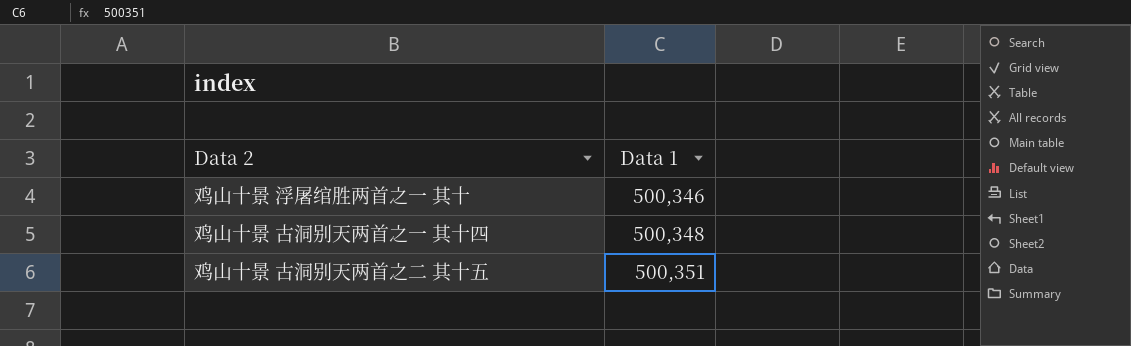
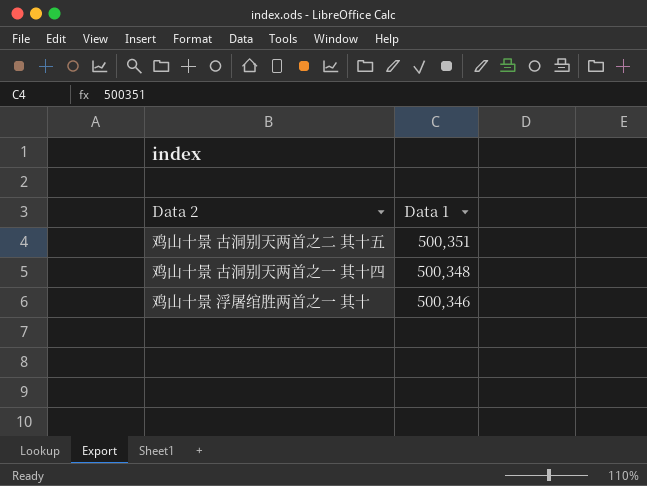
row order: Data 1 ascending -> Data 1 descending

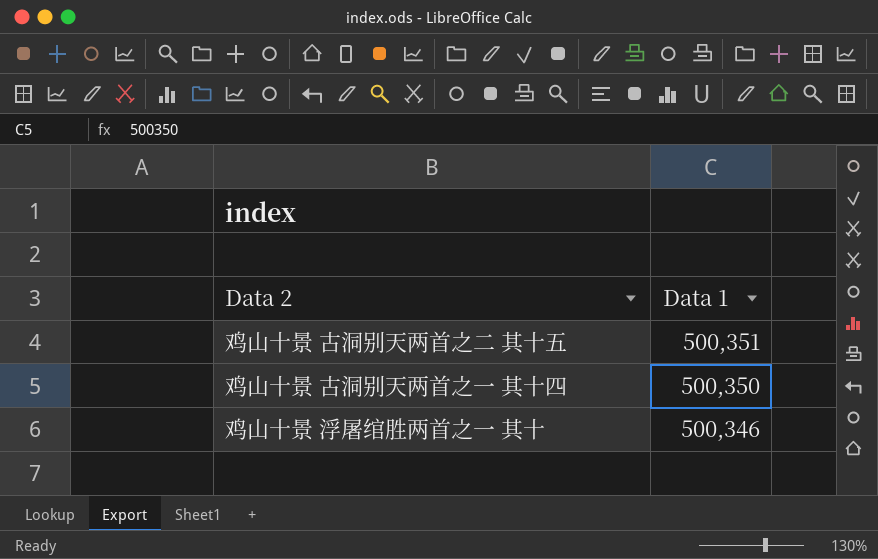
鸡山十景 古洞别天两首之一 其十四 | Data 1: 500,348 -> 500,350

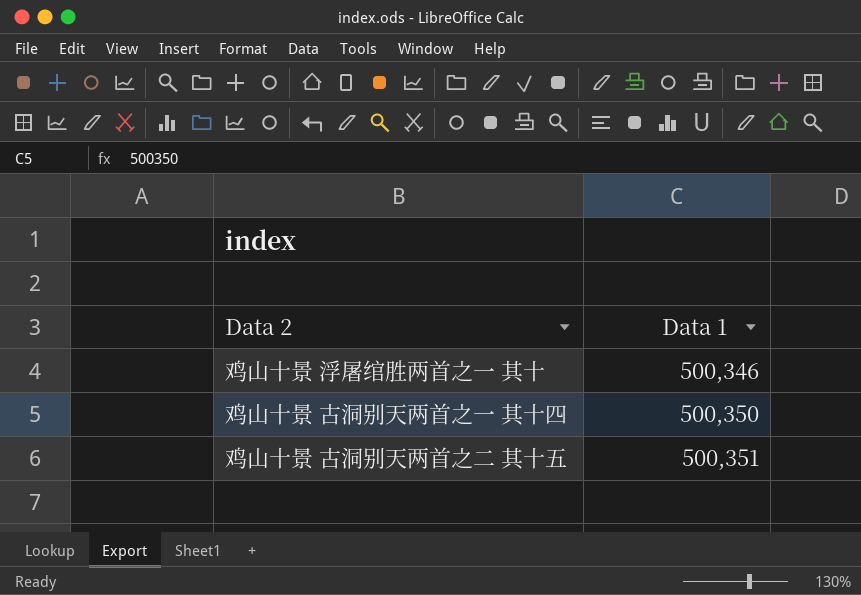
row order: Data 1 descending -> Data 1 ascending

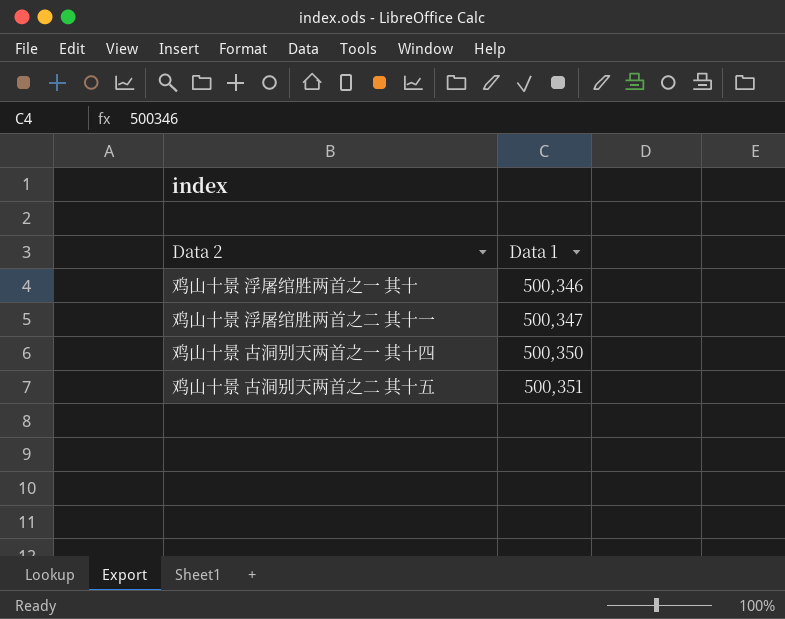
row 鸡山十景 浮屠绾胜两首之二 其十一: none -> 500,347

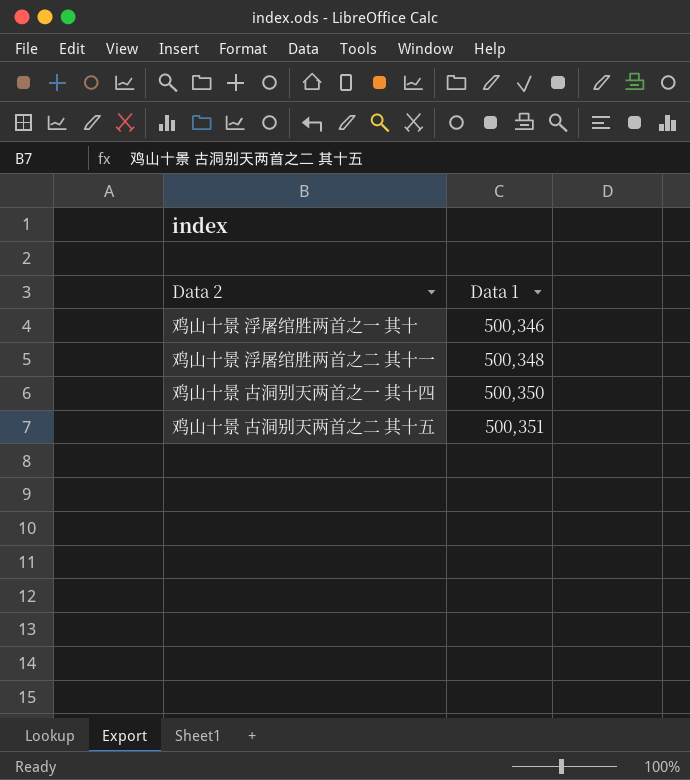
鸡山十景 浮屠绾胜两首之二 其十一 | Data 1: 500,347 -> 500,348

